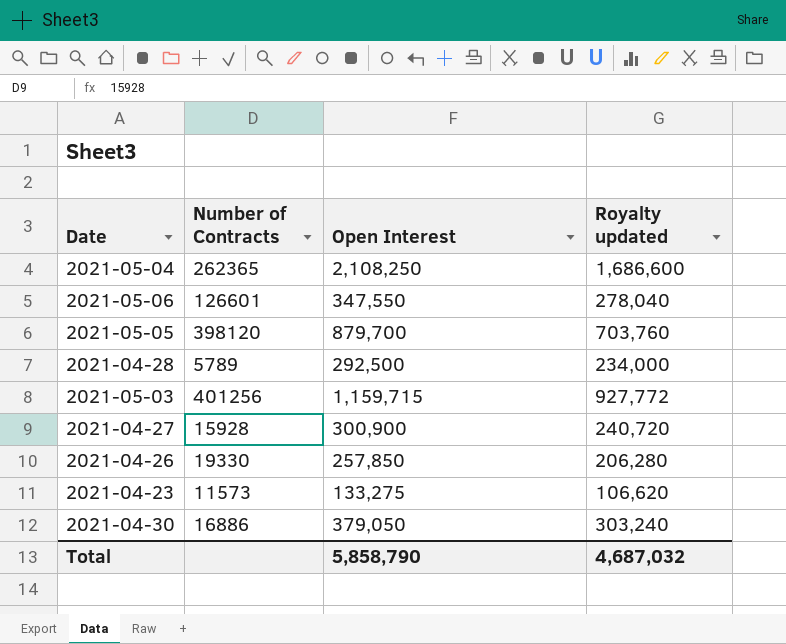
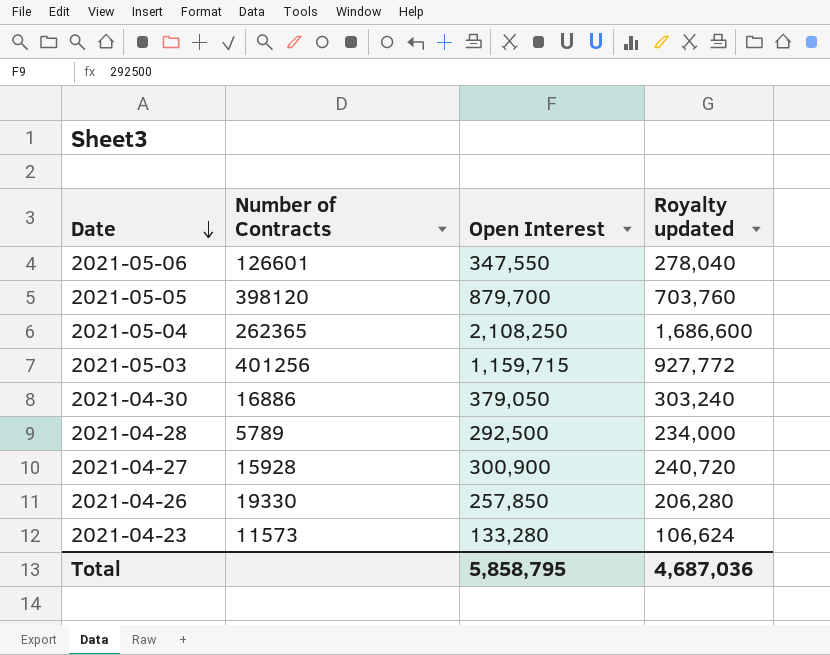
row order: none -> Date descending
2021-04-23 | Open Interest: 133,275 -> 133,280
2021-04-23 | Royalty updated: 106,620 -> 106,624
Total | Open Interest: 5,858,790 -> 5,858,795
Total | Royalty updated: 4,687,032 -> 4,687,036

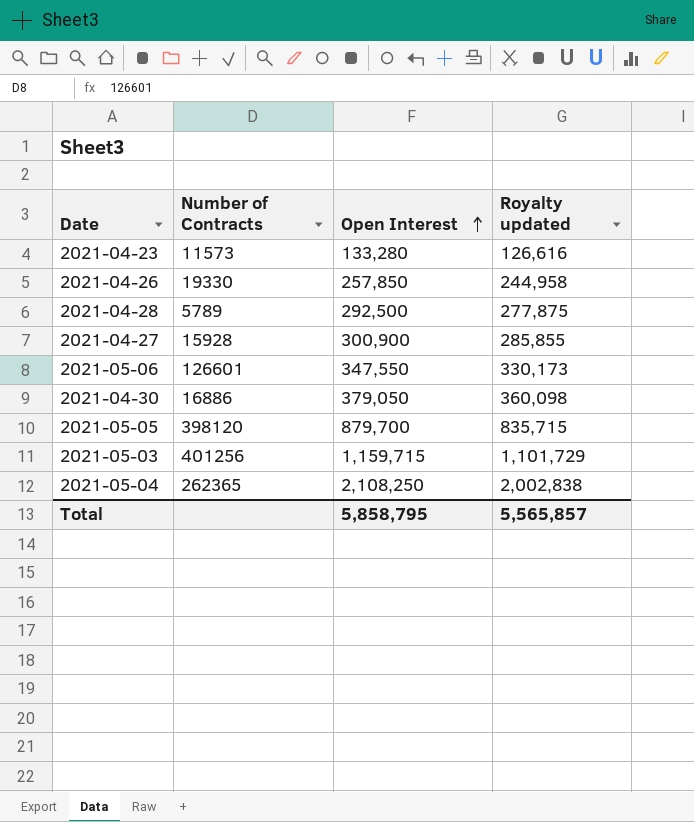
row order: Date descending -> Open Interest ascending
column Royalty updated | formula: [Open Interest] * 0.8 -> [Open Interest] * 0.95
Total | Royalty updated: 4,687,036 -> 5,565,857

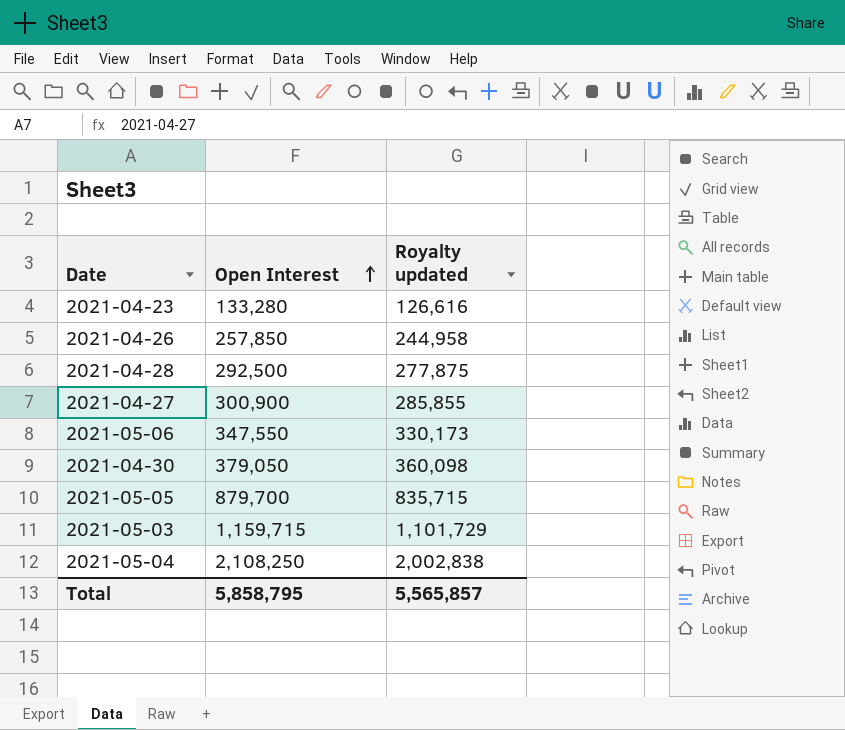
column Number of Contracts | position: 2 -> none

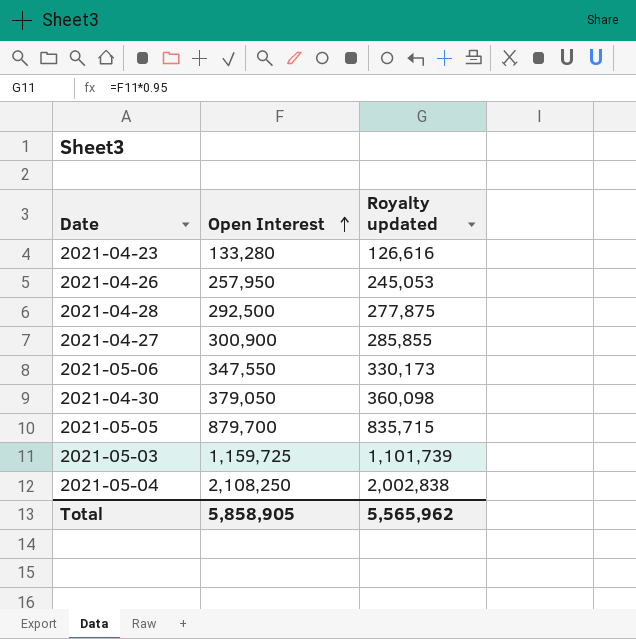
2021-04-26 | Open Interest: 257,850 -> 257,950
2021-04-26 | Royalty updated: 244,958 -> 245,053
2021-05-03 | Open Interest: 1,159,715 -> 1,159,725
2021-05-03 | Royalty updated: 1,101,729 -> 1,101,739
Total | Open Interest: 5,858,795 -> 5,858,905
Total | Royalty updated: 5,565,857 -> 5,565,962

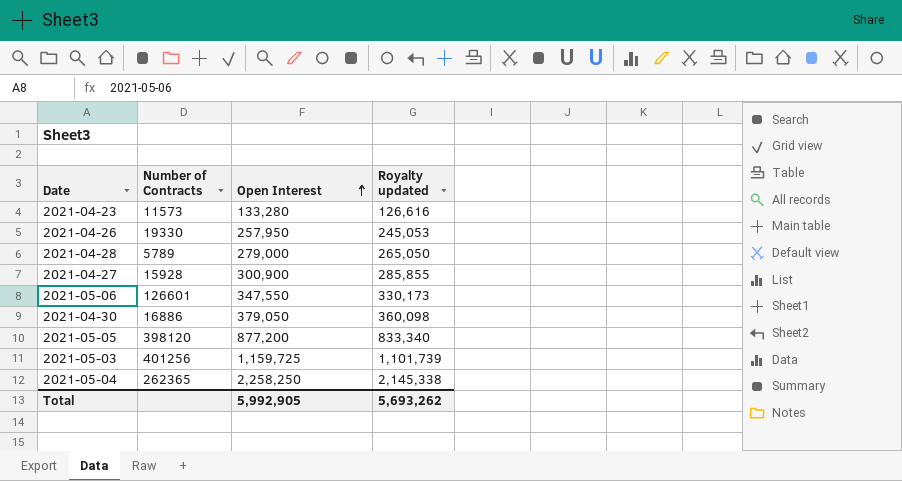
column Number of Contracts | position: none -> 2
2021-04-28 | Open Interest: 292,500 -> 279,000
2021-04-28 | Royalty updated: 277,875 -> 265,050
2021-05-05 | Open Interest: 879,700 -> 877,200
2021-05-05 | Royalty updated: 835,715 -> 833,340
2021-05-04 | Open Interest: 2,108,250 -> 2,258,250
2021-05-04 | Royalty updated: 2,002,838 -> 2,145,338
Total | Open Interest: 5,858,905 -> 5,992,905
Total | Royalty updated: 5,565,962 -> 5,693,262

